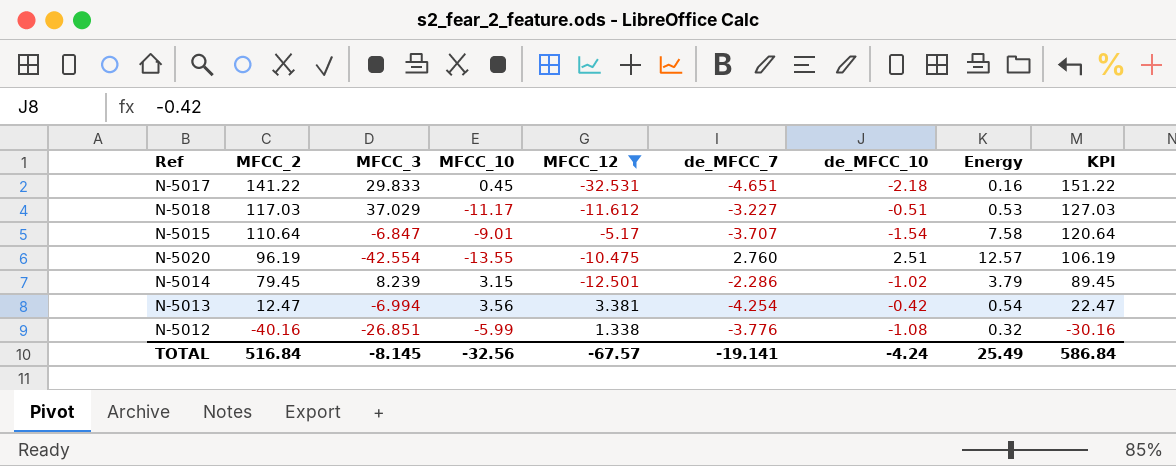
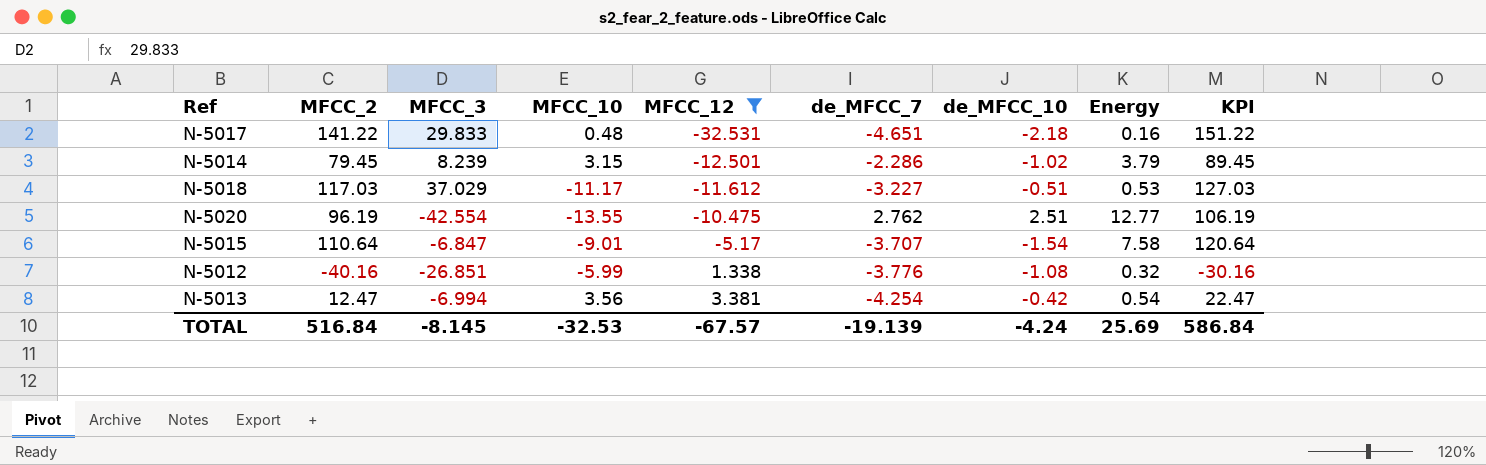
row order: MFCC_2 descending -> MFCC_12 ascending
N-5017 | MFCC_10: 0.45 -> 0.48
N-5020 | de_MFCC_7: 2.760 -> 2.762
N-5020 | Energy: 12.57 -> 12.77
TOTAL | MFCC_10: -32.56 -> -32.53
TOTAL | de_MFCC_7: -19.141 -> -19.139
TOTAL | Energy: 25.49 -> 25.69

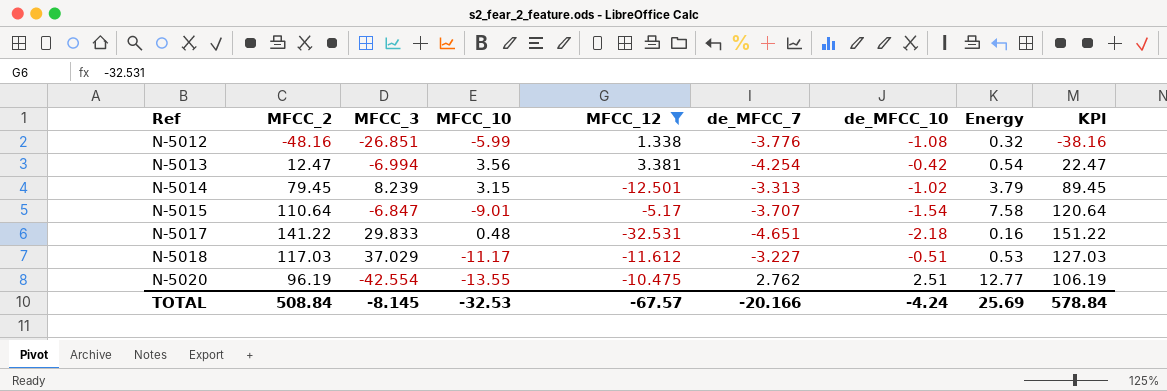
row order: MFCC_12 ascending -> Ref ascending
N-5012 | MFCC_2: -40.16 -> -48.16
N-5012 | KPI: -30.16 -> -38.16
N-5014 | de_MFCC_7: -2.286 -> -3.313
TOTAL | MFCC_2: 516.84 -> 508.84
TOTAL | de_MFCC_7: -19.139 -> -20.166
TOTAL | KPI: 586.84 -> 578.84

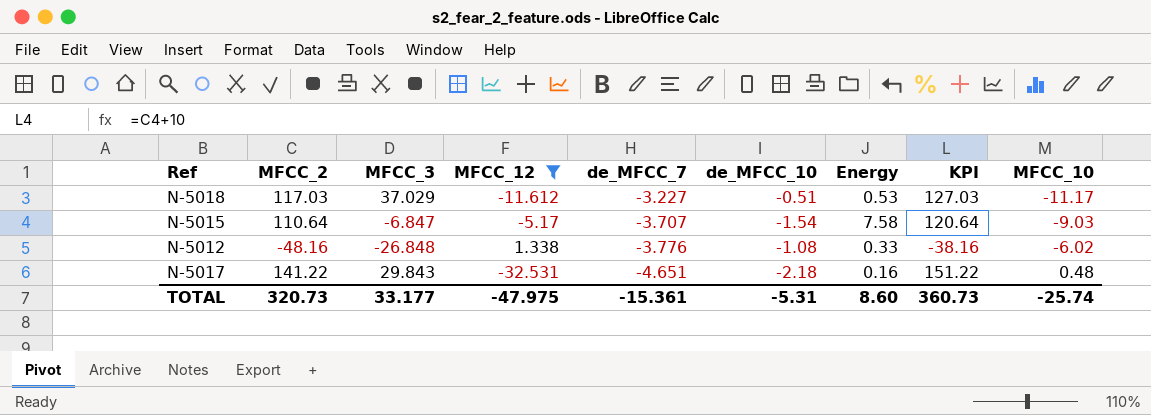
row order: Ref ascending -> de_MFCC_7 descending
column MFCC_10 | position: 4 -> 9
row N-5013: 12.47 | -6.994 | 3.56 | 3.381 | -4.254 | -0.42 | 0.54 | 22.47 -> none
row N-5014: 79.45 | 8.239 | 3.15 | -12.501 | -3.313 | -1.02 | 3.79 | 89.45 -> none
row N-5020: 96.19 | -42.554 | -13.55 | -10.475 | 2.762 | 2.51 | 12.77 | 106.19 -> none
N-5015 | MFCC_10: -9.01 -> -9.03
N-5012 | MFCC_3: -26.851 -> -26.848
N-5012 | Energy: 0.32 -> 0.33
N-5012 | MFCC_10: -5.99 -> -6.02
N-5017 | MFCC_3: 29.833 -> 29.843
TOTAL | MFCC_2: 508.84 -> 320.73
TOTAL | MFCC_3: -8.145 -> 33.177
TOTAL | MFCC_12: -67.57 -> -47.975
TOTAL | de_MFCC_7: -20.166 -> -15.361
TOTAL | de_MFCC_10: -4.24 -> -5.31
TOTAL | Energy: 25.69 -> 8.60
TOTAL | KPI: 578.84 -> 360.73
TOTAL | MFCC_10: -32.53 -> -25.74

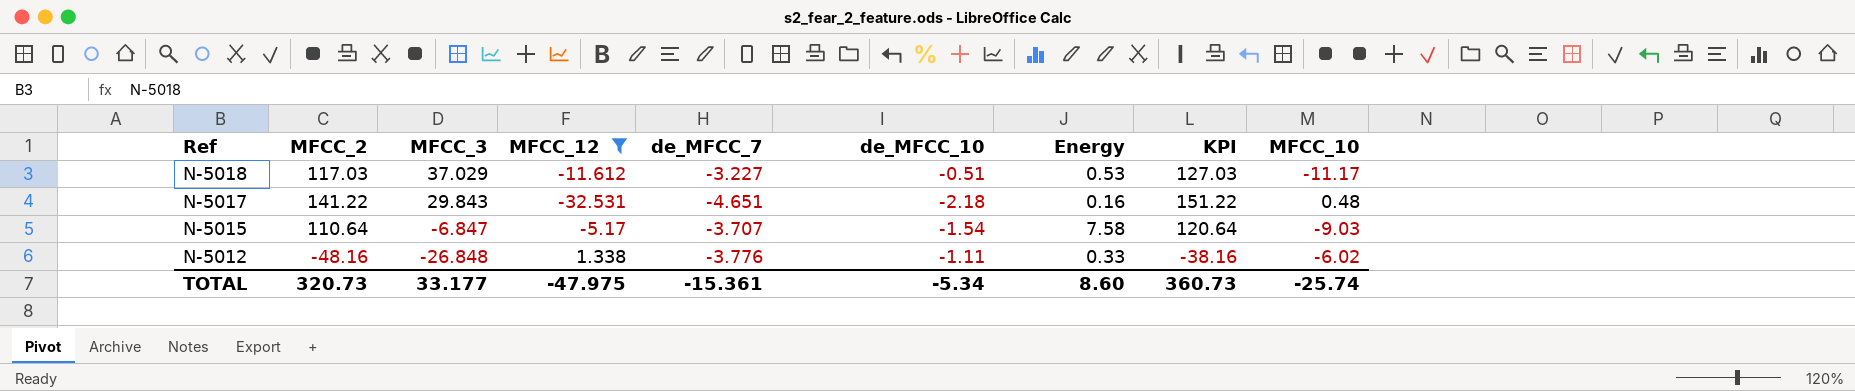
row order: de_MFCC_7 descending -> Ref descending
N-5012 | de_MFCC_10: -1.08 -> -1.11
TOTAL | de_MFCC_10: -5.31 -> -5.34

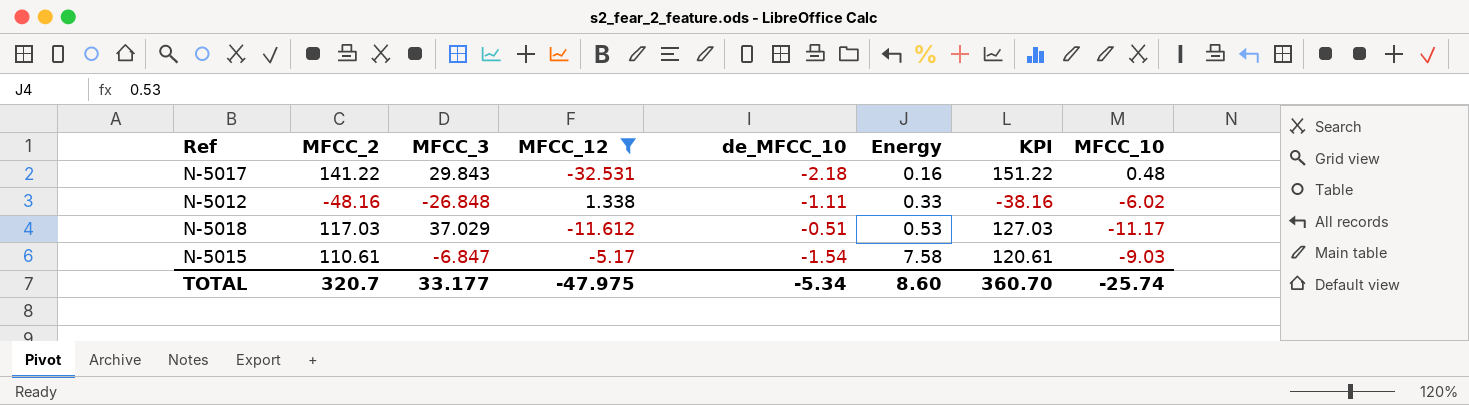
row order: Ref descending -> Energy ascending
column de_MFCC_7 | position: 5 -> none
N-5015 | MFCC_2: 110.64 -> 110.61
N-5015 | KPI: 120.64 -> 120.61
TOTAL | MFCC_2: 320.73 -> 320.7
TOTAL | KPI: 360.73 -> 360.70

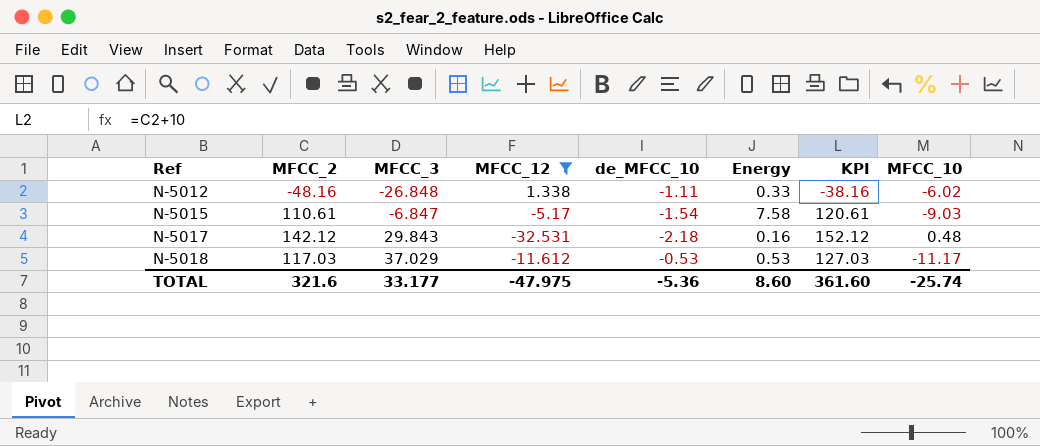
row order: Energy ascending -> Ref ascending
N-5017 | MFCC_2: 141.22 -> 142.12
N-5017 | KPI: 151.22 -> 152.12
N-5018 | de_MFCC_10: -0.51 -> -0.53
TOTAL | MFCC_2: 320.7 -> 321.6
TOTAL | de_MFCC_10: -5.34 -> -5.36
TOTAL | KPI: 360.70 -> 361.60

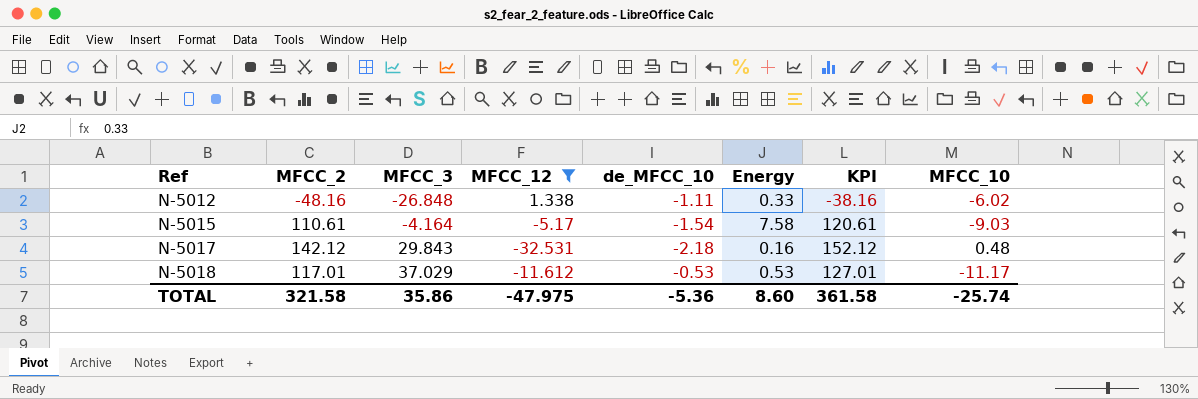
N-5015 | MFCC_3: -6.847 -> -4.164
N-5018 | MFCC_2: 117.03 -> 117.01
N-5018 | KPI: 127.03 -> 127.01
TOTAL | MFCC_2: 321.6 -> 321.58
TOTAL | MFCC_3: 33.177 -> 35.86
TOTAL | KPI: 361.60 -> 361.58

